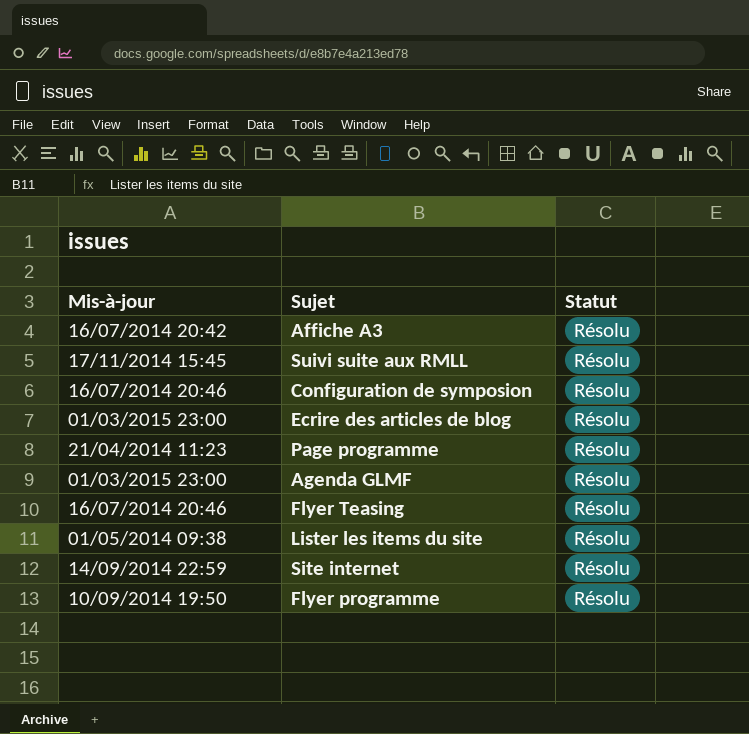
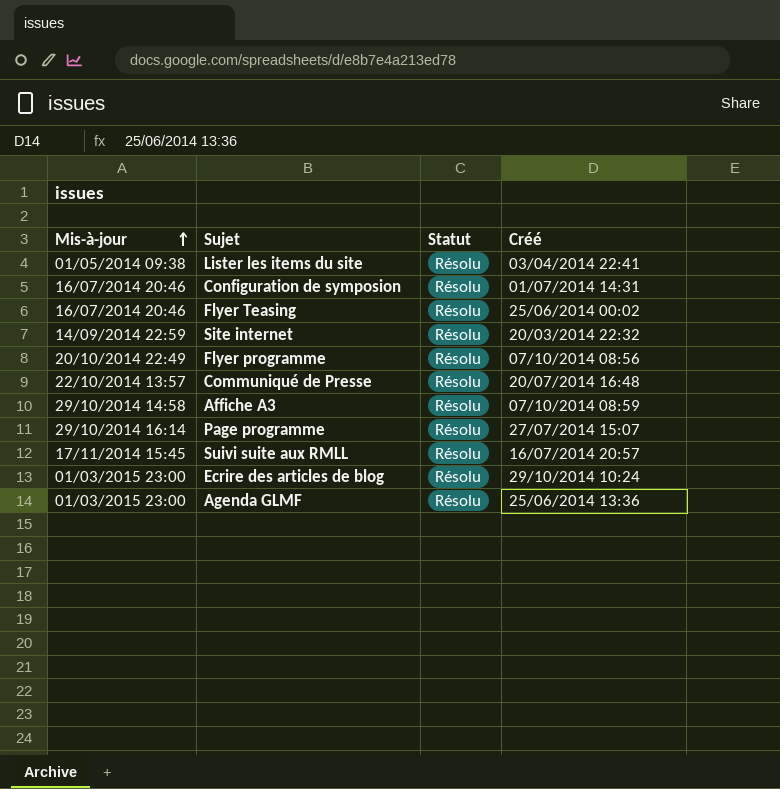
row order: none -> Mis-à-jour ascending
column Créé | position: none -> 4
Flyer programme | Mis-à-jour: 10/09/2014 19:50 -> 20/10/2014 22:49
row Communiqué de Presse: none -> 22/10/2014 13:57 | Résolu | 20/07/2014 16:48
Affiche A3 | Mis-à-jour: 16/07/2014 20:42 -> 29/10/2014 14:58
Page programme | Mis-à-jour: 21/04/2014 11:23 -> 29/10/2014 16:14

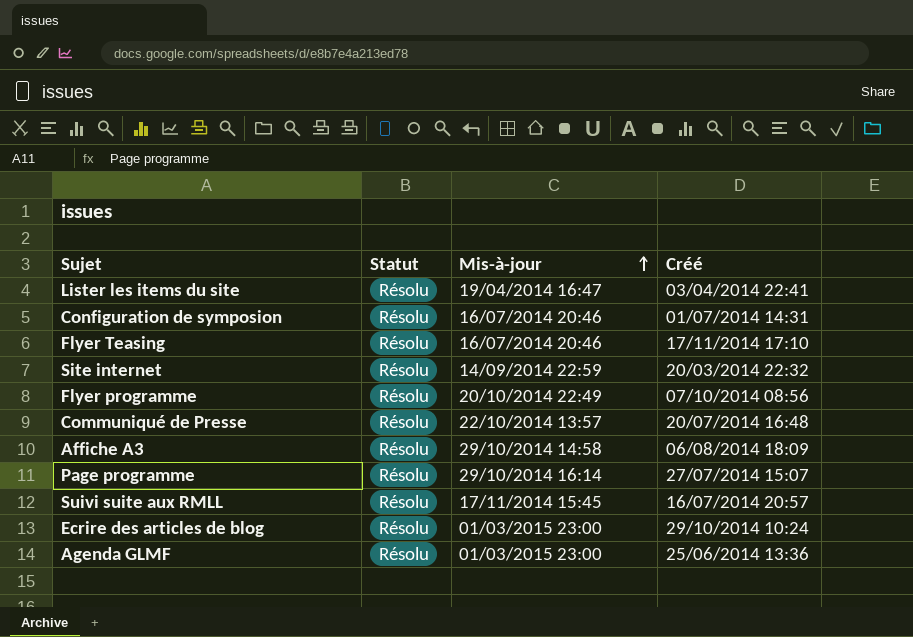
column Mis-à-jour | position: 1 -> 3
Lister les items du site | Mis-à-jour: 01/05/2014 09:38 -> 19/04/2014 16:47
Flyer Teasing | Créé: 25/06/2014 00:02 -> 17/11/2014 17:10
Affiche A3 | Créé: 07/10/2014 08:59 -> 06/08/2014 18:09

